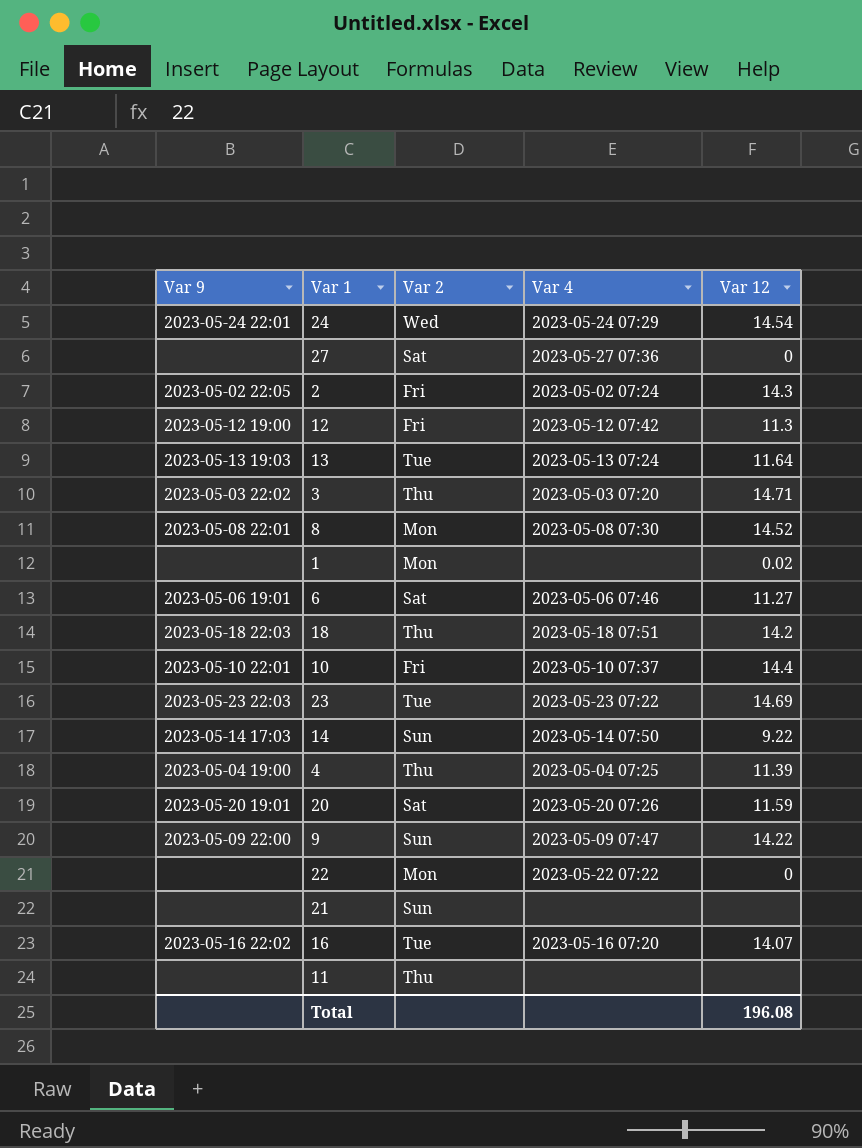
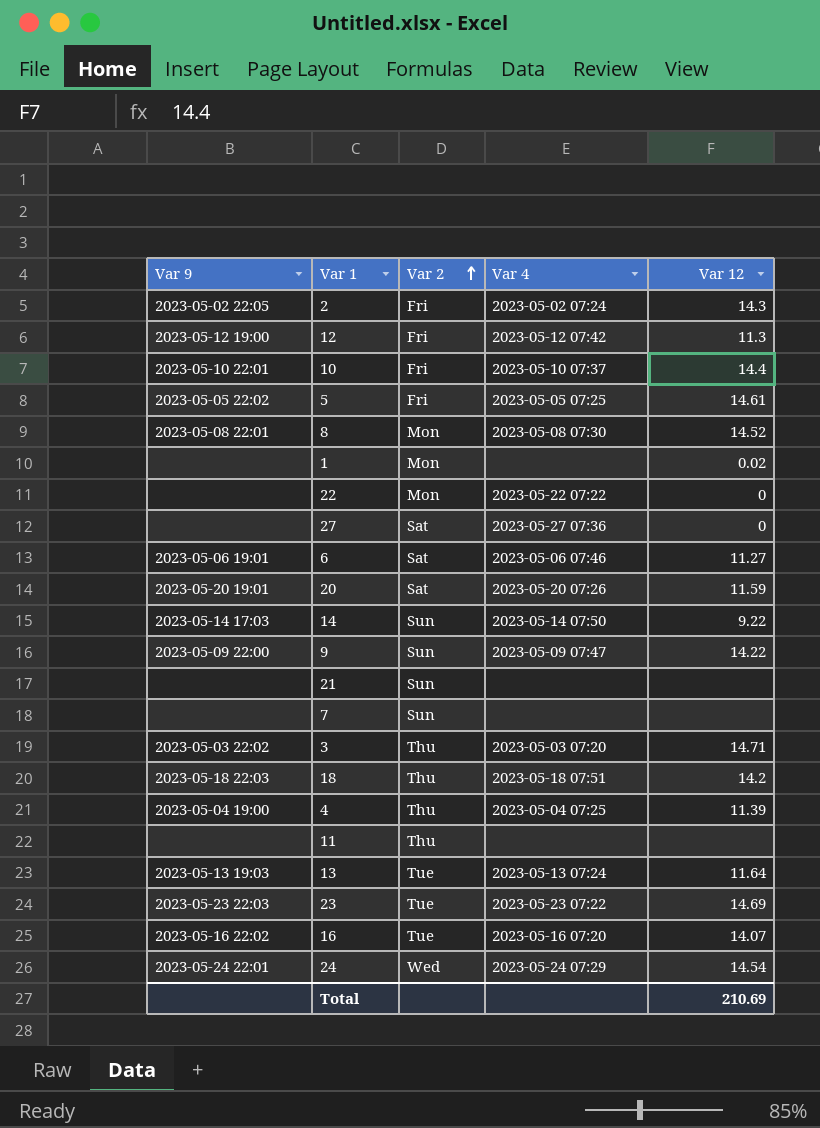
row order: none -> Var 2 ascending
row 5: none -> 2023-05-05 22:02 | Fri | 2023-05-05 07:25 | 14.61
row 7: none -> none | Sun | none | none
Total | Var 12: 196.08 -> 210.69

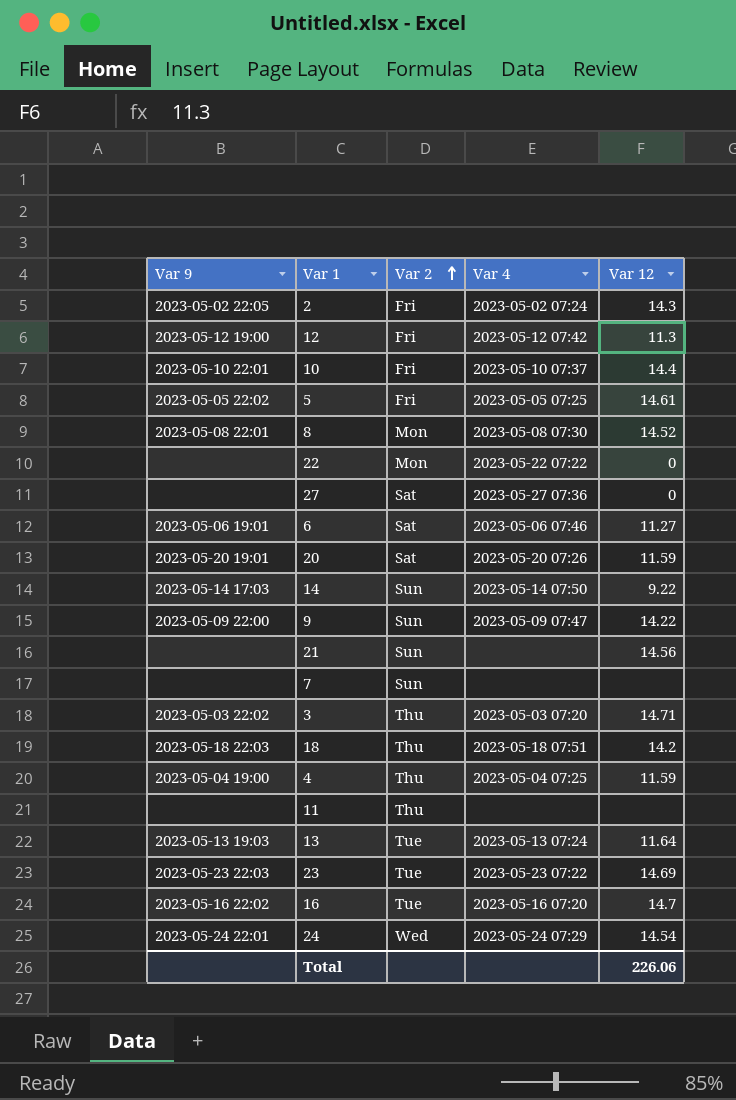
row 1: none | Mon | none | 0.02 -> none
21 | Var 12: none -> 14.56
4 | Var 12: 11.39 -> 11.59
16 | Var 12: 14.07 -> 14.7
Total | Var 12: 210.69 -> 226.06

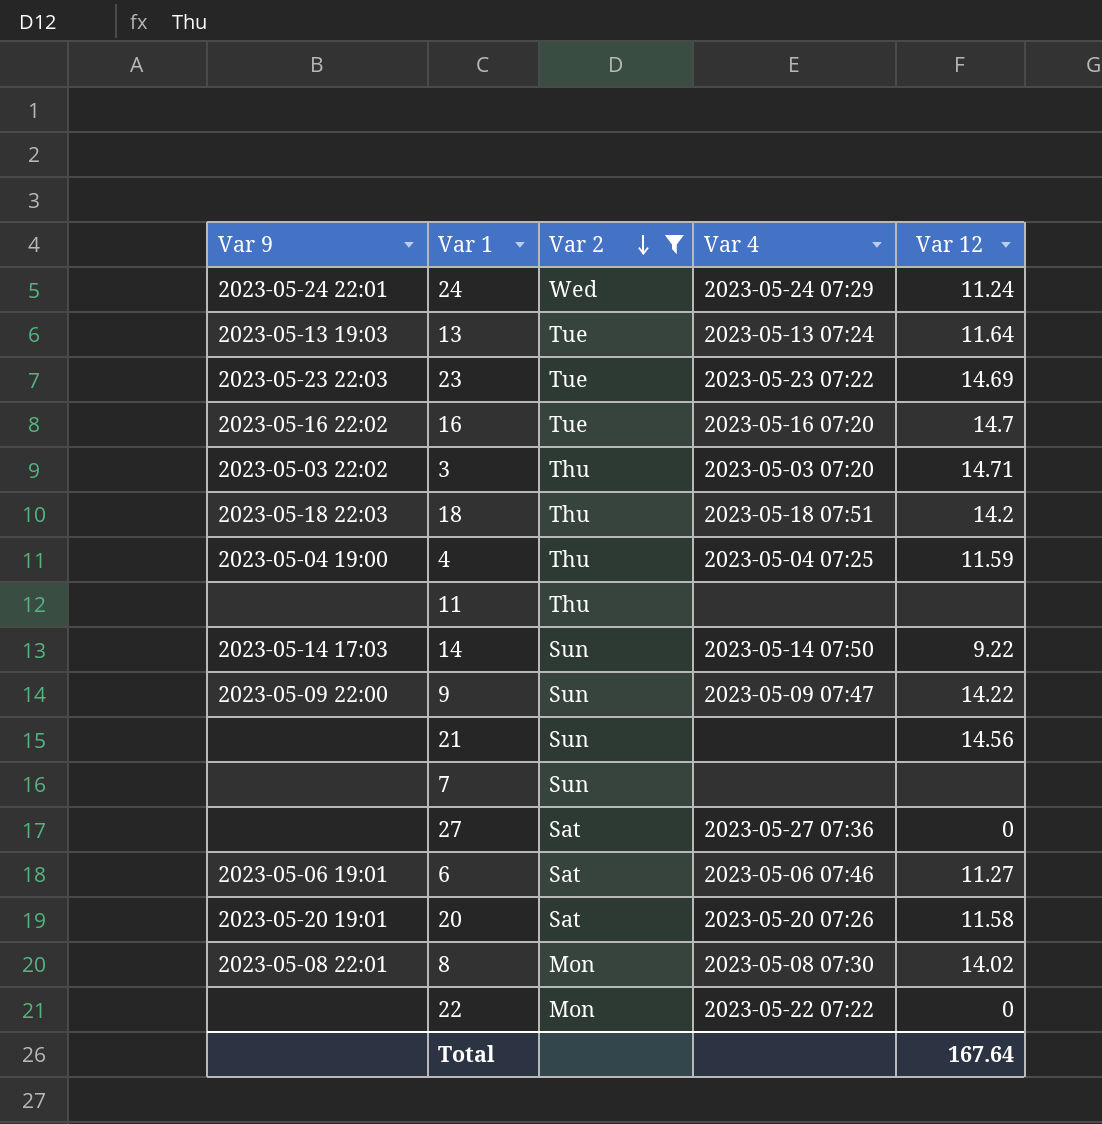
filter: none -> Var 2 != Fri
row order: Var 2 ascending -> Var 2 descending
24 | Var 12: 14.54 -> 11.24
20 | Var 12: 11.59 -> 11.58
8 | Var 12: 14.52 -> 14.02
Total | Var 12: 226.06 -> 167.64

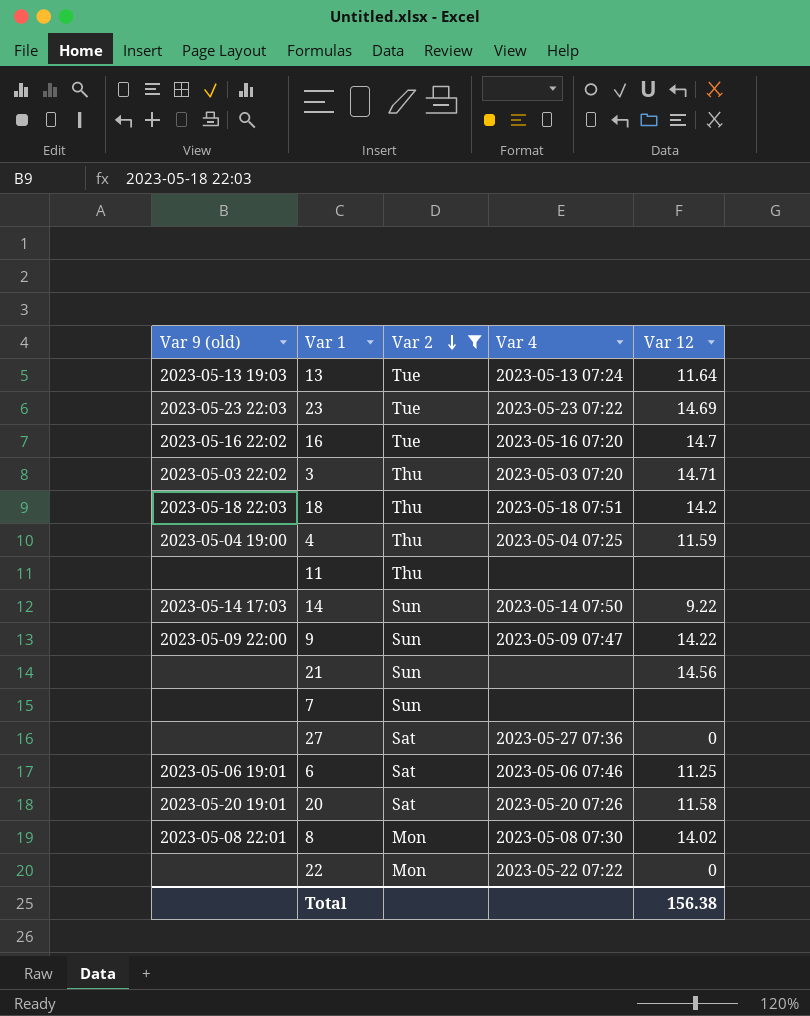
column name: Var 9 -> Var 9 (old)
row 24: 2023-05-24 22:01 | Wed | 2023-05-24 07:29 | 11.24 -> none
6 | Var 12: 11.27 -> 11.25
Total | Var 12: 167.64 -> 156.38

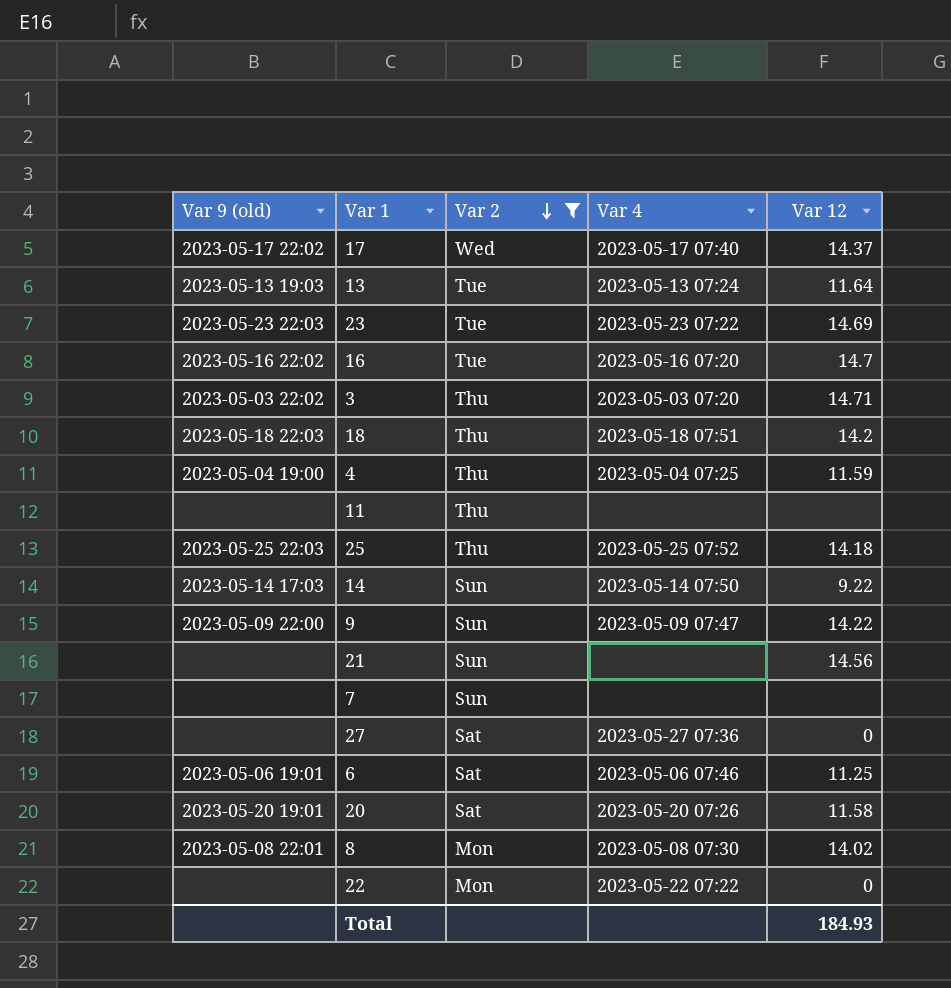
row 17: none -> 2023-05-17 22:02 | Wed | 2023-05-17 07:40 | 14.37
row 25: none -> 2023-05-25 22:03 | Thu | 2023-05-25 07:52 | 14.18
Total | Var 12: 156.38 -> 184.93

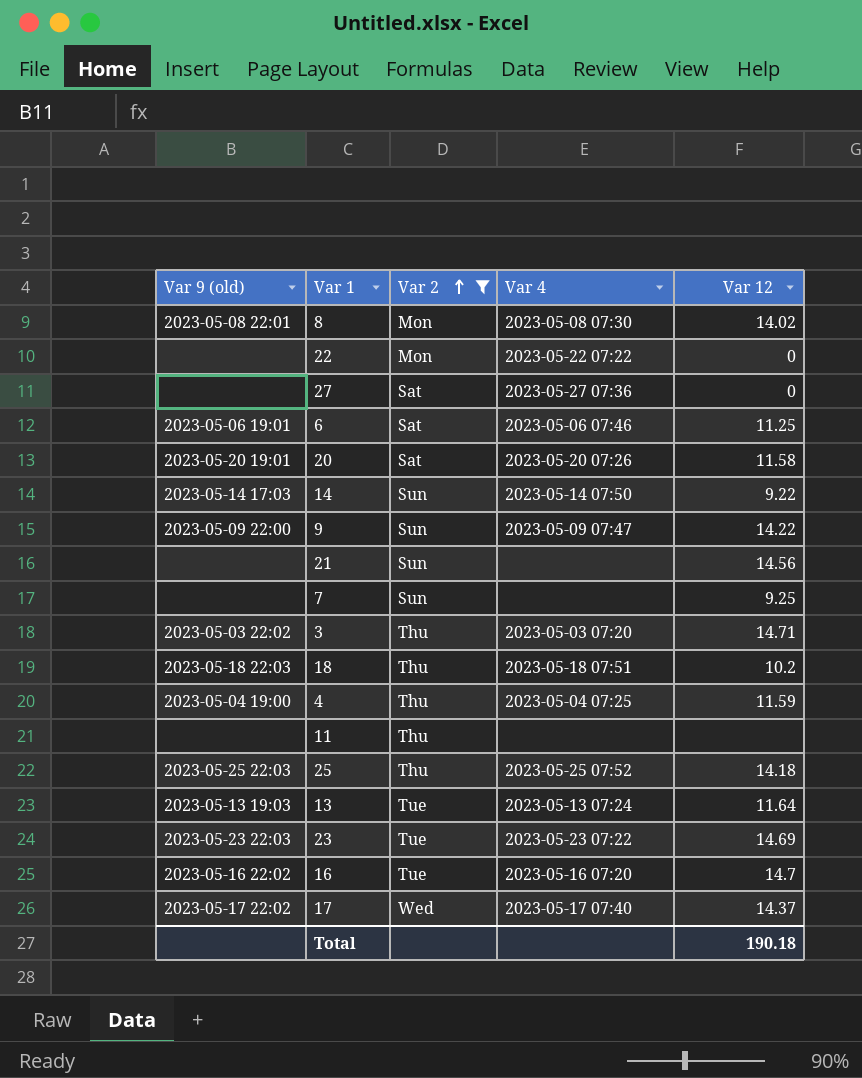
row order: Var 2 descending -> Var 2 ascending
7 | Var 12: none -> 9.25
18 | Var 12: 14.2 -> 10.2
Total | Var 12: 184.93 -> 190.18

